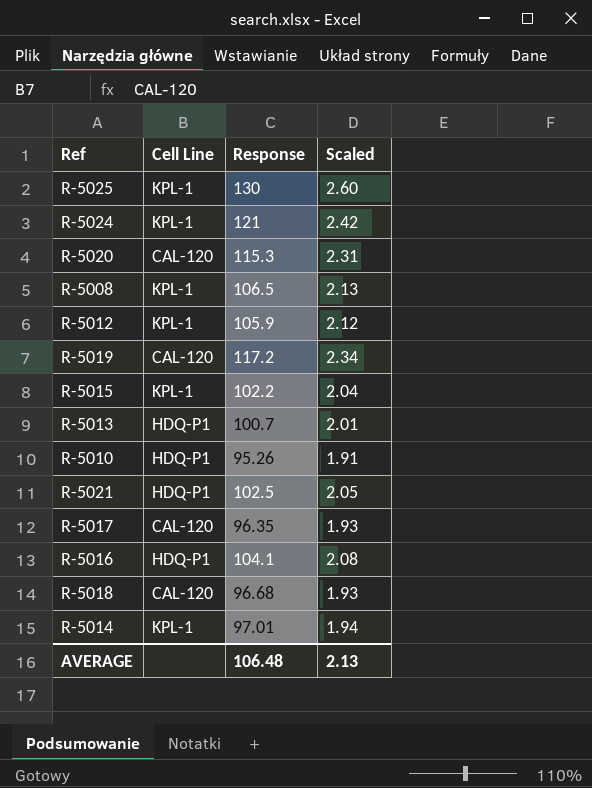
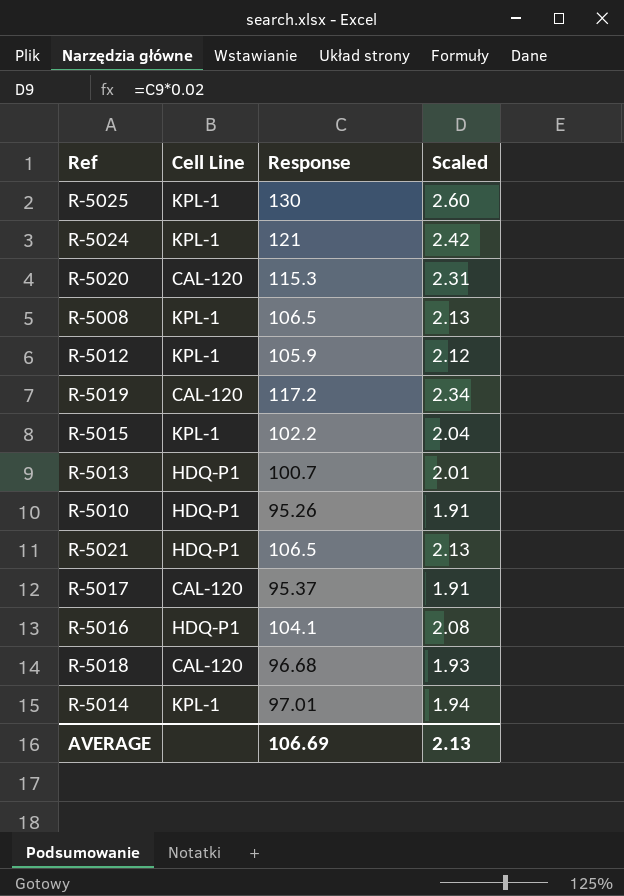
R-5021 | Response: 102.5 -> 106.5
R-5021 | Scaled: 2.05 -> 2.13
R-5017 | Response: 96.35 -> 95.37
R-5017 | Scaled: 1.93 -> 1.91
AVERAGE | Response: 106.48 -> 106.69

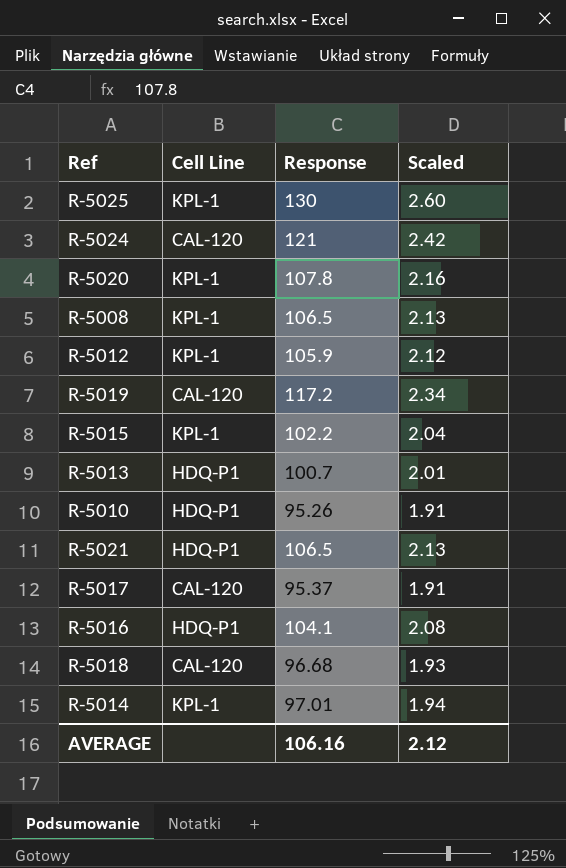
R-5024 | Cell Line: KPL-1 -> CAL-120
R-5020 | Cell Line: CAL-120 -> KPL-1
R-5020 | Response: 115.3 -> 107.8
R-5020 | Scaled: 2.31 -> 2.16
AVERAGE | Response: 106.69 -> 106.16
AVERAGE | Scaled: 2.13 -> 2.12

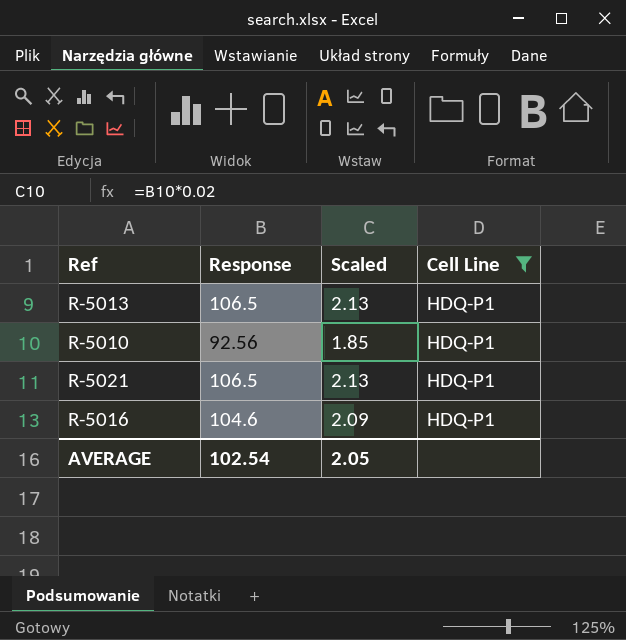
filter: none -> Cell Line = HDQ-P1
column Cell Line | position: 2 -> 4
R-5013 | Response: 100.7 -> 106.5
R-5013 | Scaled: 2.01 -> 2.13
R-5010 | Response: 95.26 -> 92.56
R-5010 | Scaled: 1.91 -> 1.85
R-5016 | Response: 104.1 -> 104.6
R-5016 | Scaled: 2.08 -> 2.09
AVERAGE | Response: 106.16 -> 102.54
AVERAGE | Scaled: 2.12 -> 2.05

